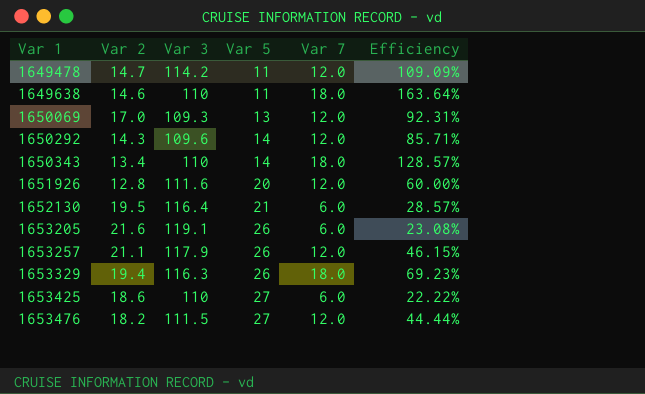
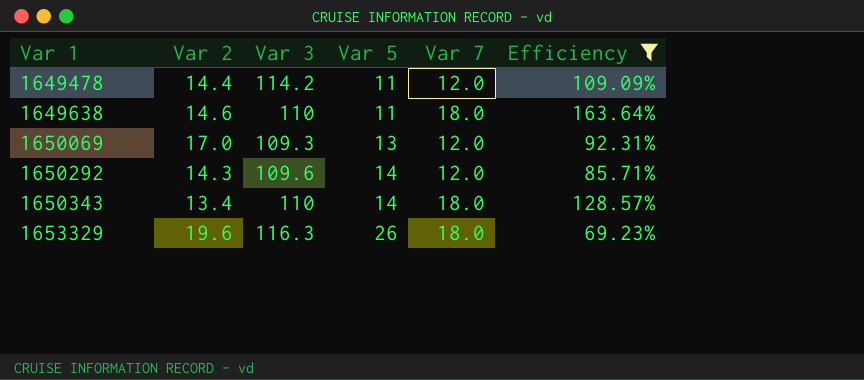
filter: none -> Efficiency >= 69.23%
1649478 | Var 2: 14.7 -> 14.4
1653329 | Var 2: 19.4 -> 19.6

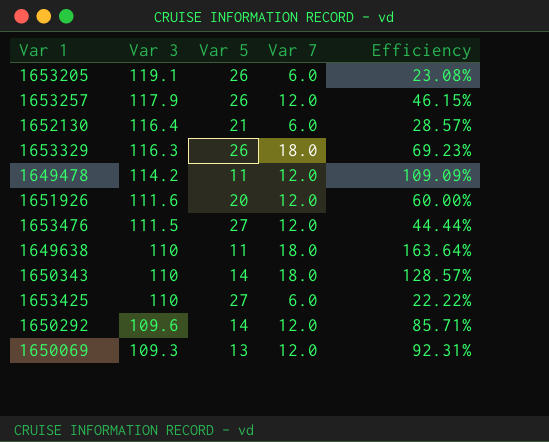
filter: Efficiency >= 69.23% -> none
row order: Var 1 ascending -> Var 3 descending
column Var 2 | position: 2 -> none

